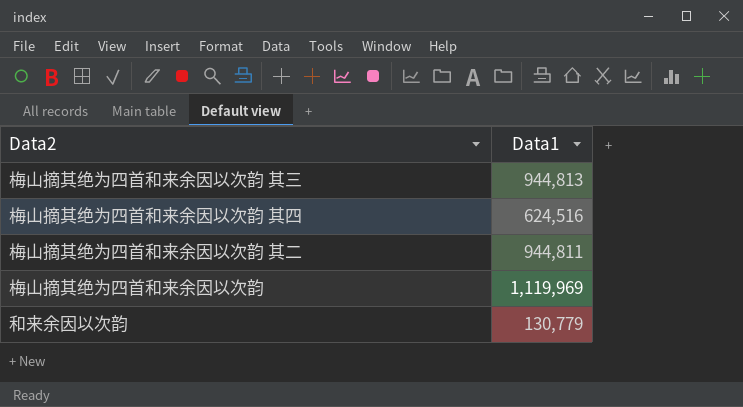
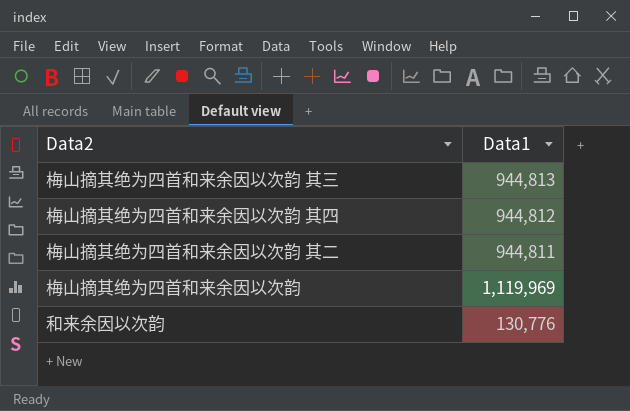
梅山摘其绝为四首和来余因以次韵 其四 | Data1: 624,516 -> 944,812
和来余因以次韵 | Data1: 130,779 -> 130,776

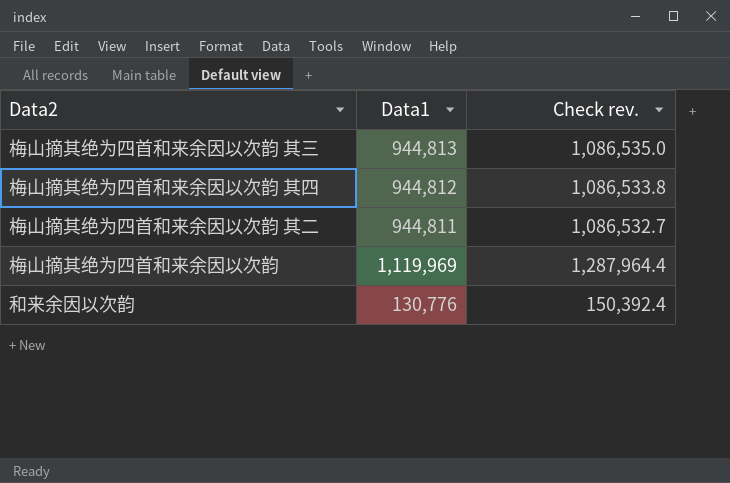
column Check rev. | formula: none -> [Data1] * 1.15

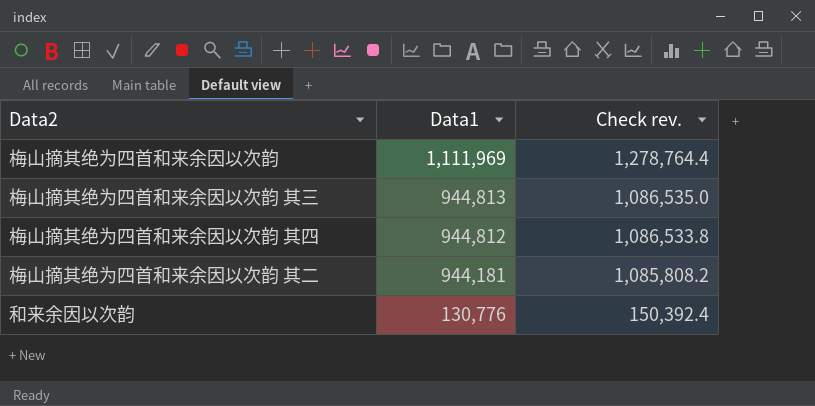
row order: none -> Data1 descending
梅山摘其绝为四首和来余因以次韵 | Data1: 1,119,969 -> 1,111,969
梅山摘其绝为四首和来余因以次韵 | Check rev.: 1,287,964.4 -> 1,278,764.4
梅山摘其绝为四首和来余因以次韵 其二 | Data1: 944,811 -> 944,181
梅山摘其绝为四首和来余因以次韵 其二 | Check rev.: 1,086,532.7 -> 1,085,808.2

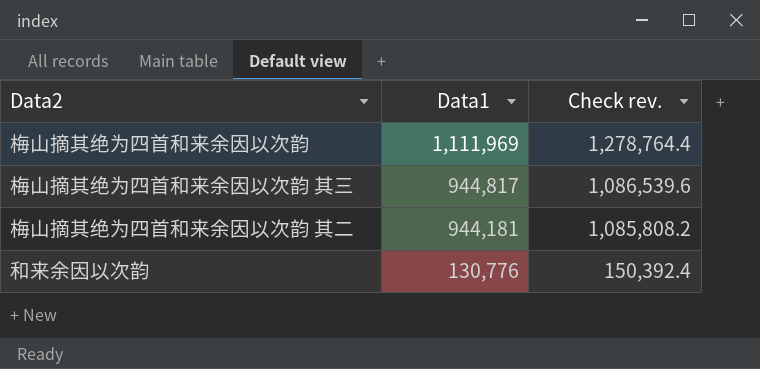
row 梅山摘其绝为四首和来余因以次韵 其四: 944,812 | 1,086,533.8 -> none
梅山摘其绝为四首和来余因以次韵 其三 | Data1: 944,813 -> 944,817
梅山摘其绝为四首和来余因以次韵 其三 | Check rev.: 1,086,535.0 -> 1,086,539.6

